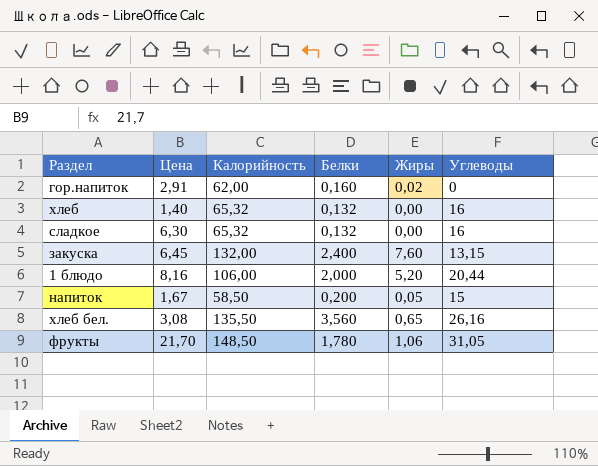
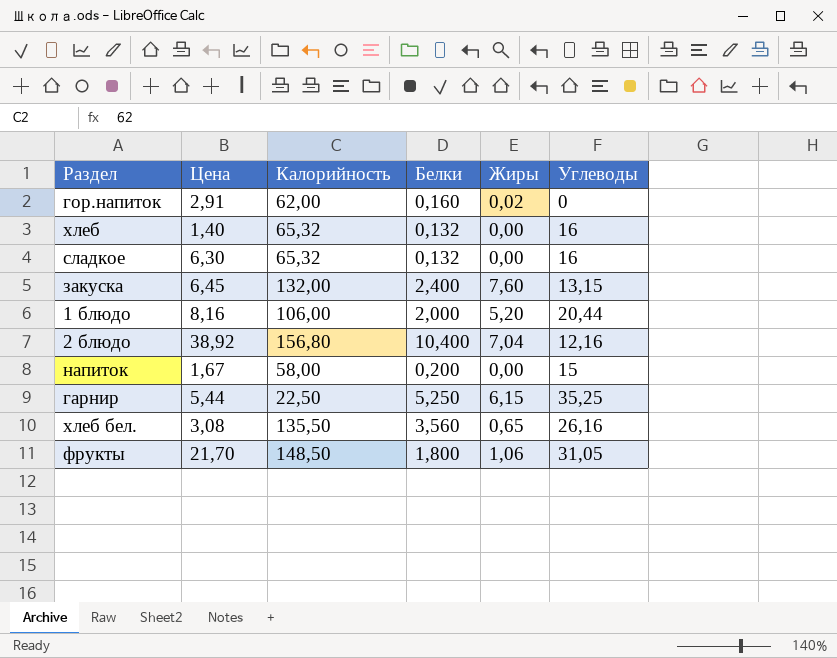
row 2 блюдо: none -> 38,92 | 156,80 | 10,400 | 7,04 | 12,16
напиток | Калорийность: 58,50 -> 58,00
напиток | Жиры: 0,05 -> 0,00
row гарнир: none -> 5,44 | 22,50 | 5,250 | 6,15 | 35,25
фрукты | Белки: 1,780 -> 1,800

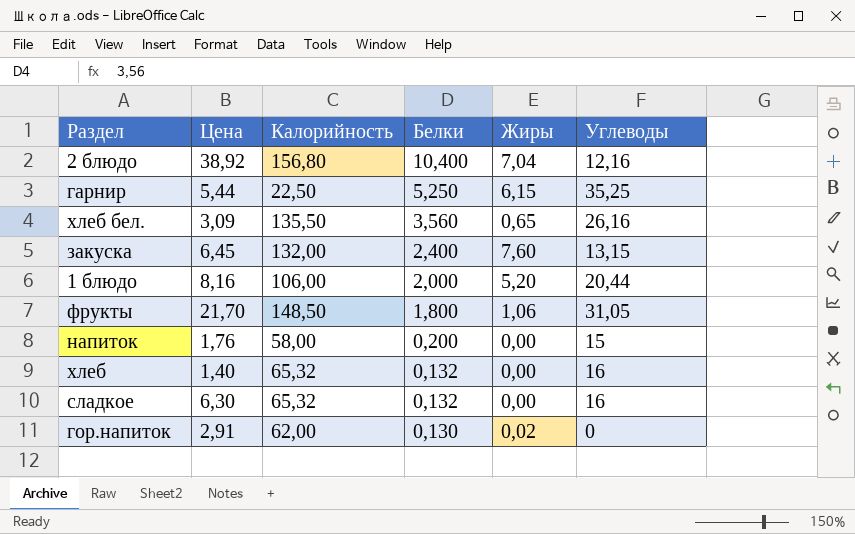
row order: none -> Белки descending
хлеб бел. | Цена: 3,08 -> 3,09
напиток | Цена: 1,67 -> 1,76
гор.напиток | Белки: 0,160 -> 0,130

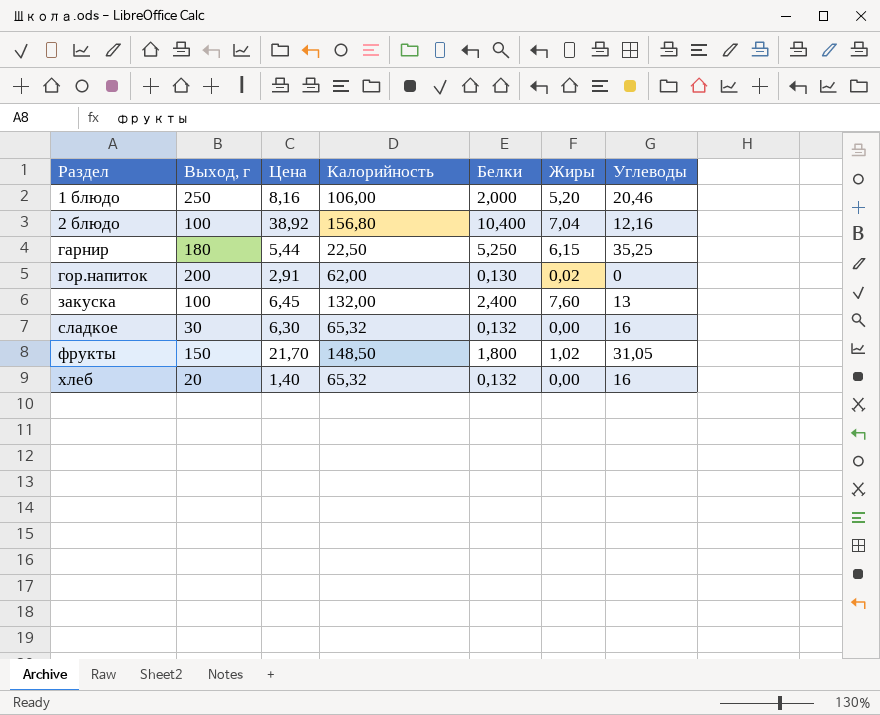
row order: Белки descending -> Раздел ascending
column Выход, г | position: none -> 2
row хлеб бел.: 3,09 | 135,50 | 3,560 | 0,65 | 26,16 -> none
row напиток: 1,76 | 58,00 | 0,200 | 0,00 | 15 -> none
1 блюдо | Углеводы: 20,44 -> 20,46
закуска | Углеводы: 13,15 -> 13
фрукты | Жиры: 1,06 -> 1,02

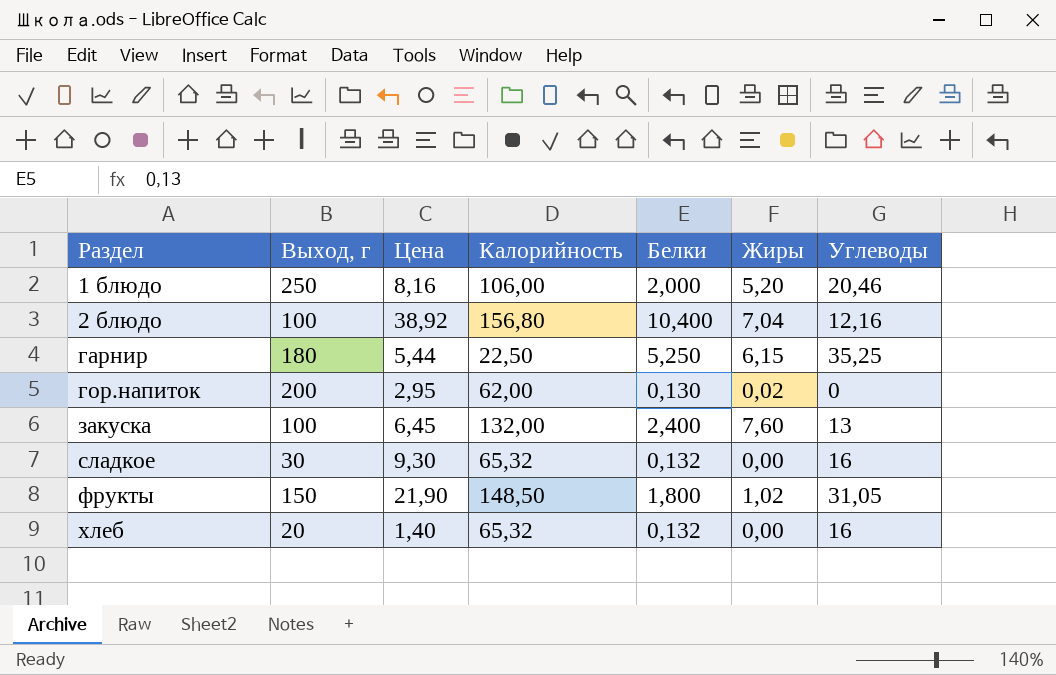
гор.напиток | Цена: 2,91 -> 2,95
сладкое | Цена: 6,30 -> 9,30
фрукты | Цена: 21,70 -> 21,90

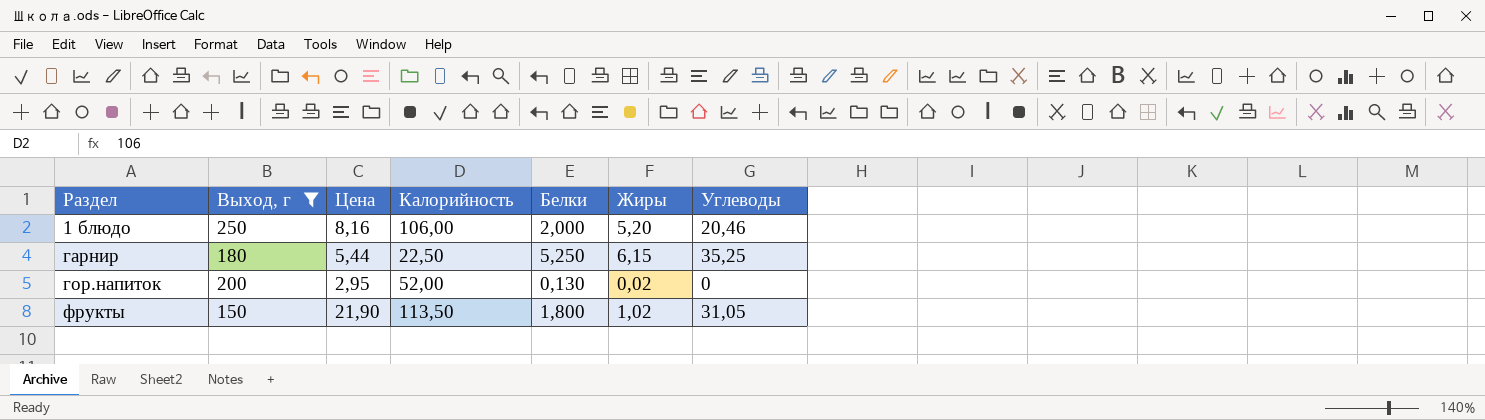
filter: none -> Выход, г >= 150
гор.напиток | Калорийность: 62,00 -> 52,00
фрукты | Калорийность: 148,50 -> 113,50

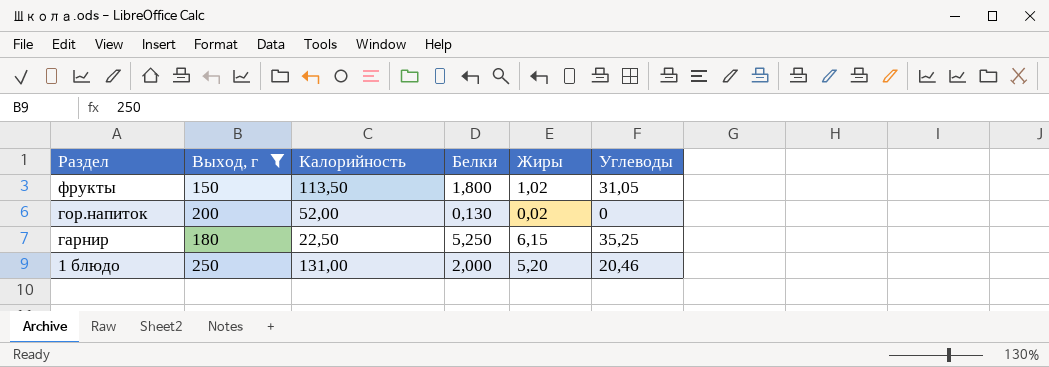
row order: Раздел ascending -> Раздел descending
column Цена | position: 3 -> none
1 блюдо | Калорийность: 106,00 -> 131,00

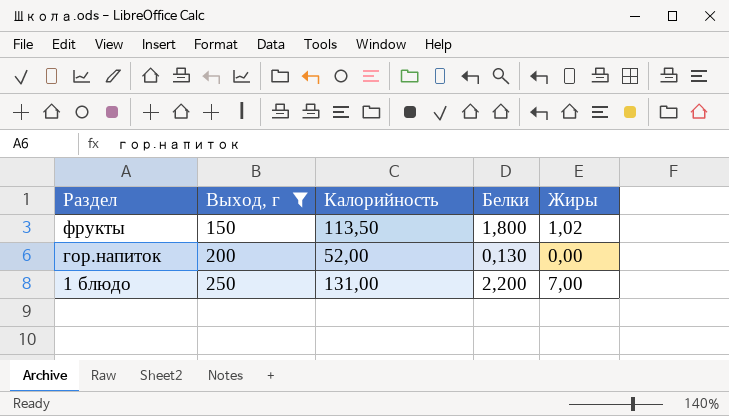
column Углеводы | position: 6 -> none
row гарнир: 180 | 22,50 | 5,250 | 6,15 | 35,25 -> none
гор.напиток | Жиры: 0,02 -> 0,00
1 блюдо | Белки: 2,000 -> 2,200
1 блюдо | Жиры: 5,20 -> 7,00

